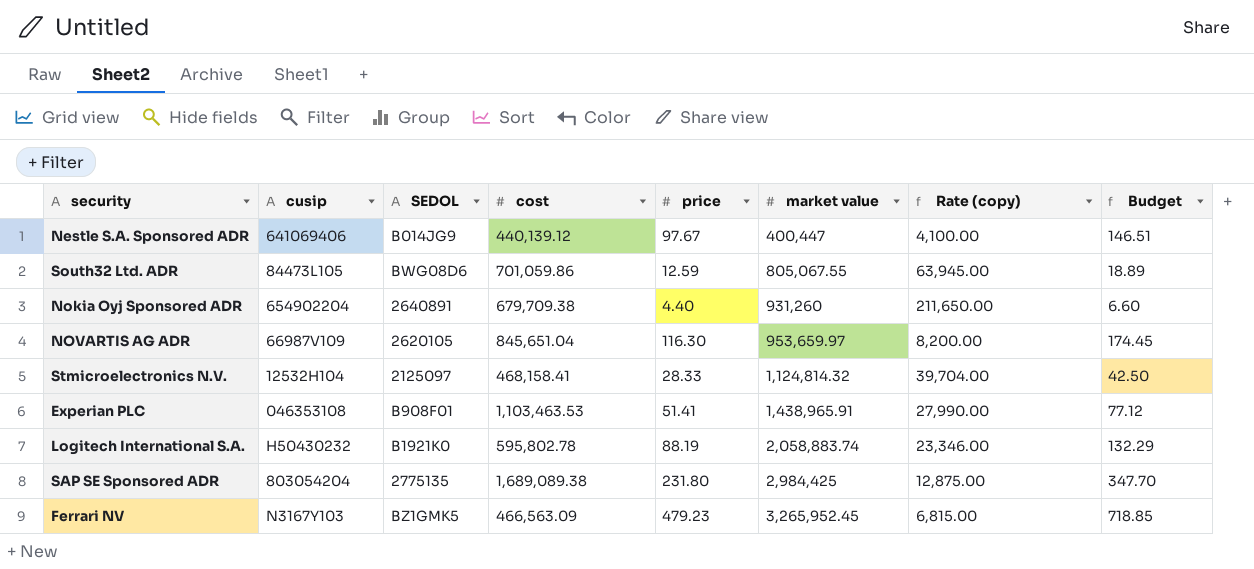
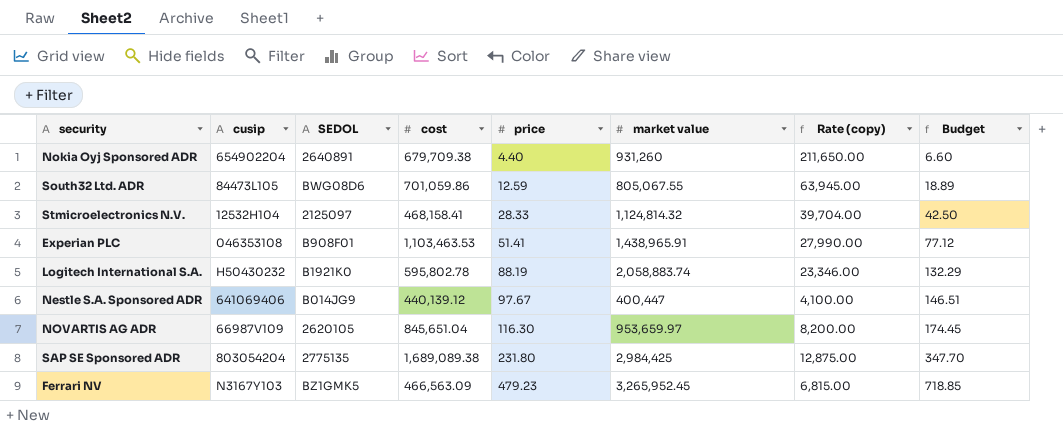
row order: market value ascending -> price ascending

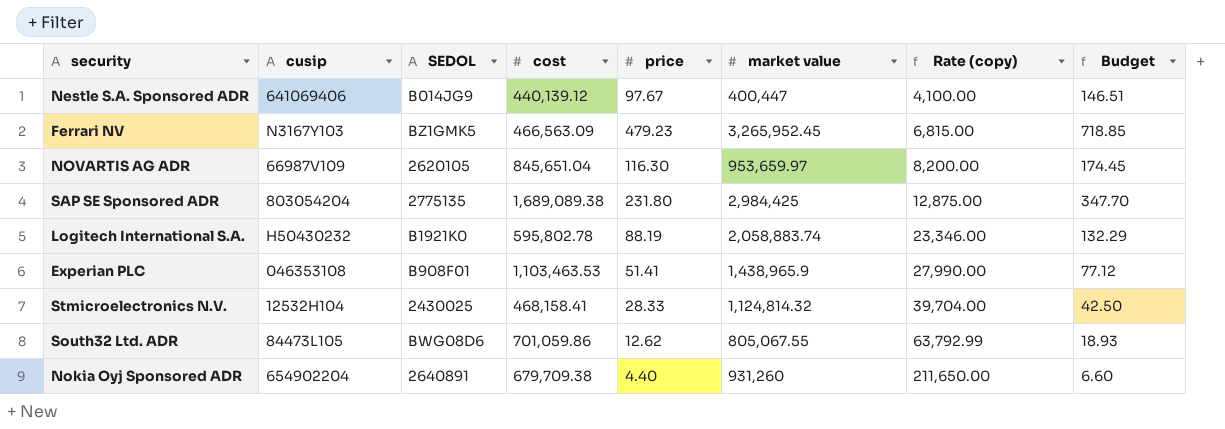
row order: price ascending -> Rate (copy) ascending
Experian PLC | market value: 1,438,965.91 -> 1,438,965.9
Stmicroelectronics N.V. | SEDOL: 2125097 -> 2430025
South32 Ltd. ADR | price: 12.59 -> 12.62
South32 Ltd. ADR | Rate (copy): 63,945.00 -> 63,792.99
South32 Ltd. ADR | Budget: 18.89 -> 18.93

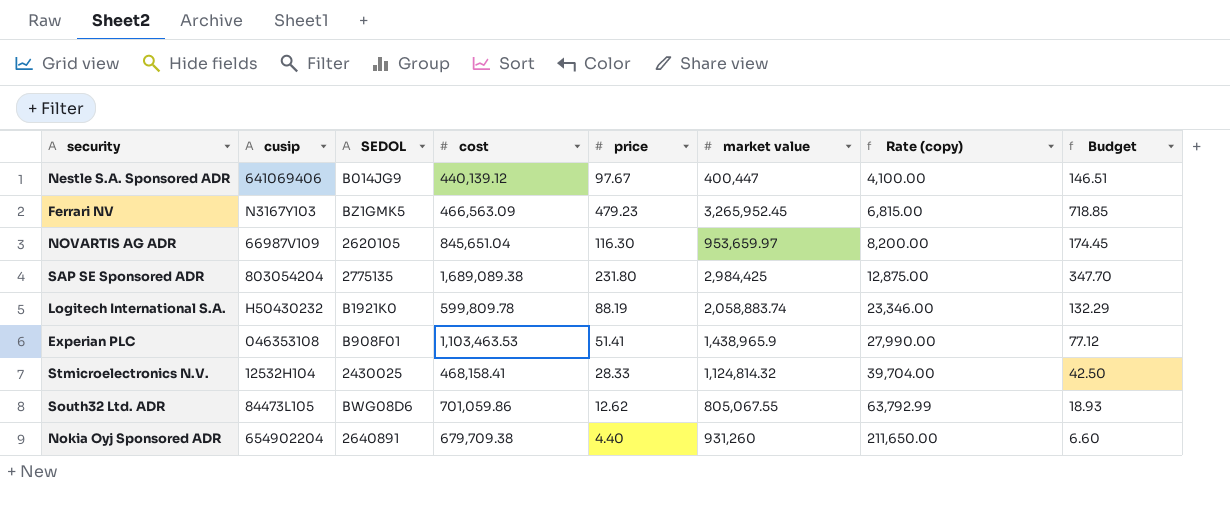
Logitech International S.A. | cost: 595,802.78 -> 599,809.78

